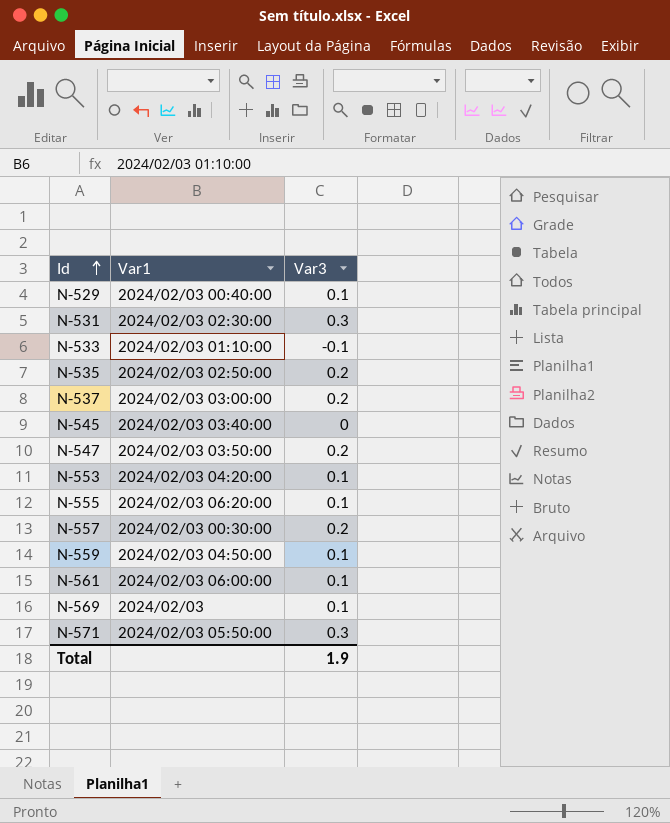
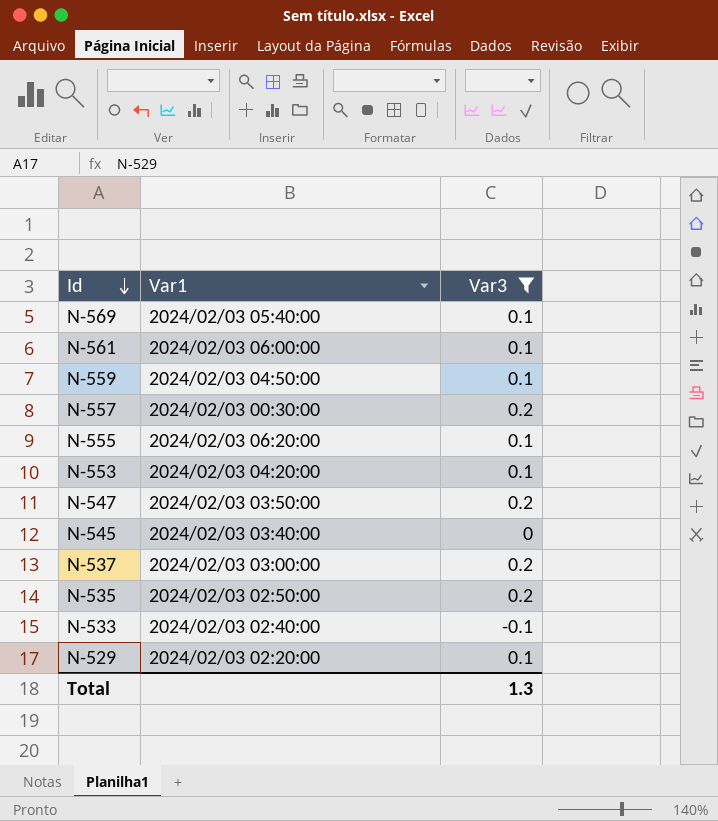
filter: none -> Var3 != 0.3
row order: Id ascending -> Id descending
N-569 | Var1: 2024/02/03 -> 2024/02/03 05:40:00
N-533 | Var1: 2024/02/03 01:10:00 -> 2024/02/03 02:40:00
N-529 | Var1: 2024/02/03 00:40:00 -> 2024/02/03 02:20:00
Total | Var3: 1.9 -> 1.3

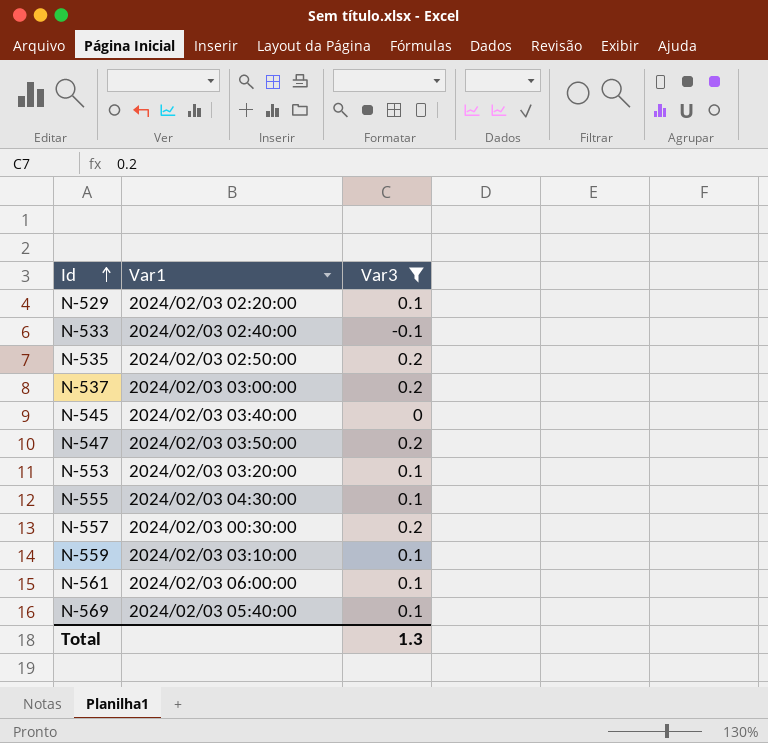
row order: Id descending -> Id ascending
N-553 | Var1: 2024/02/03 04:20:00 -> 2024/02/03 03:20:00
N-555 | Var1: 2024/02/03 06:20:00 -> 2024/02/03 04:30:00
N-559 | Var1: 2024/02/03 04:50:00 -> 2024/02/03 03:10:00

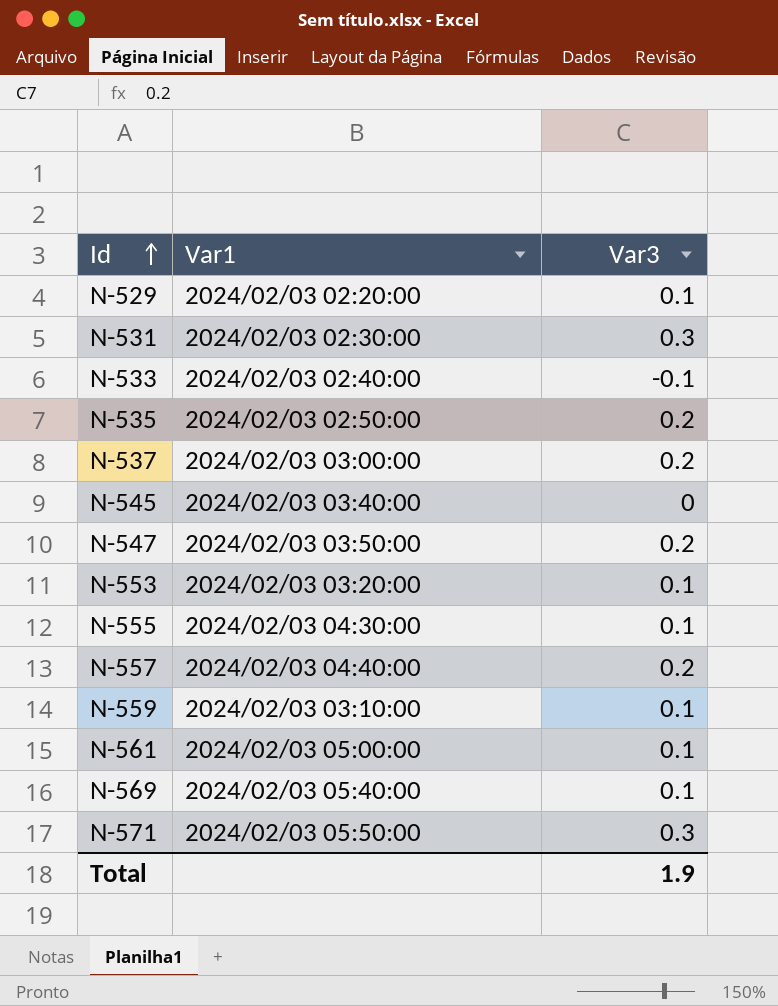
filter: Var3 != 0.3 -> none
N-557 | Var1: 2024/02/03 00:30:00 -> 2024/02/03 04:40:00
N-561 | Var1: 2024/02/03 06:00:00 -> 2024/02/03 05:00:00
Total | Var3: 1.3 -> 1.9

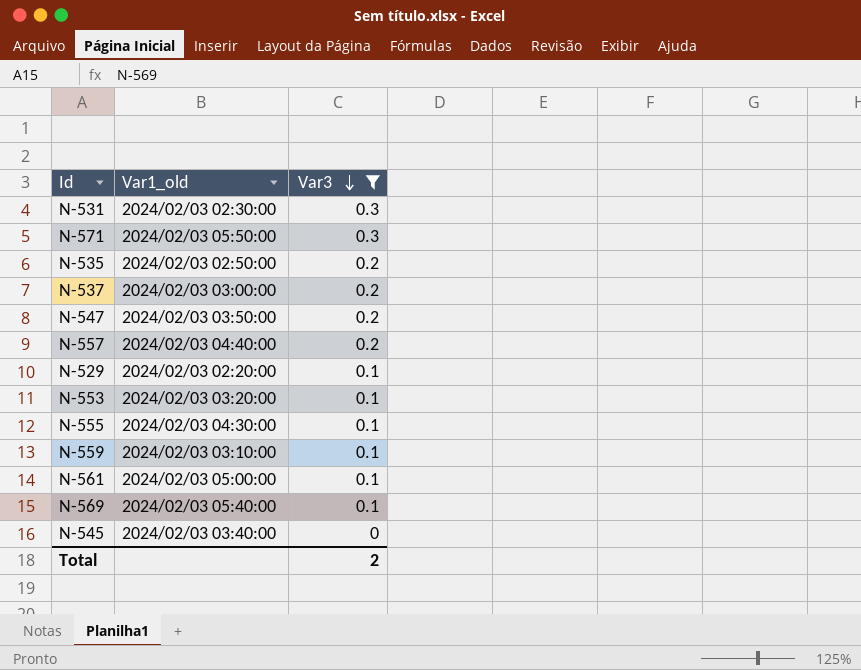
filter: none -> Var3 != -0.1
row order: Id ascending -> Var3 descending
column name: Var1 -> Var1_old
Total | Var3: 1.9 -> 2

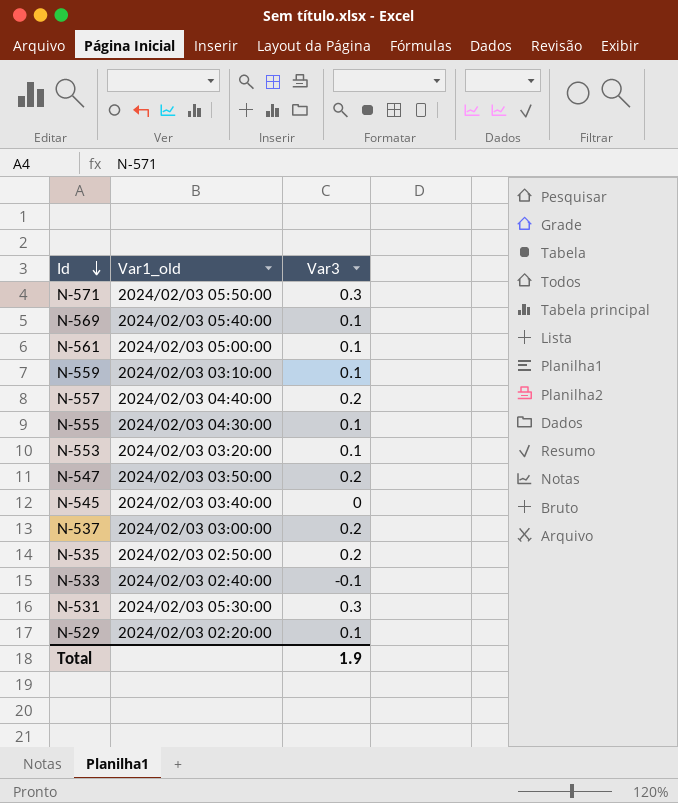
filter: Var3 != -0.1 -> none
row order: Var3 descending -> Id descending
N-531 | Var1_old: 2024/02/03 02:30:00 -> 2024/02/03 05:30:00
Total | Var3: 2 -> 1.9

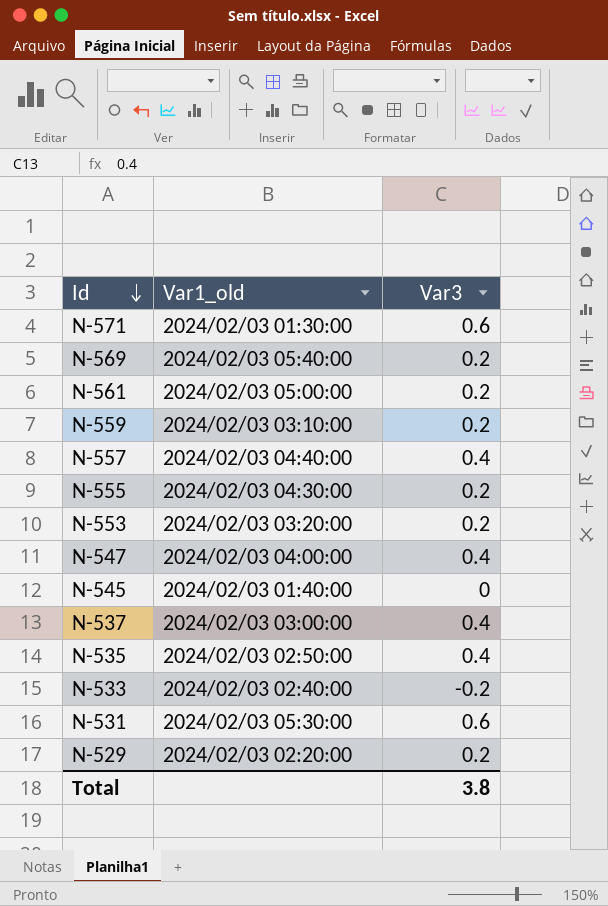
N-571 | Var1_old: 2024/02/03 05:50:00 -> 2024/02/03 01:30:00
N-571 | Var3: 0.3 -> 0.6
N-569 | Var3: 0.1 -> 0.2
N-561 | Var3: 0.1 -> 0.2
N-559 | Var3: 0.1 -> 0.2
N-557 | Var3: 0.2 -> 0.4
N-555 | Var3: 0.1 -> 0.2
N-553 | Var3: 0.1 -> 0.2
N-547 | Var1_old: 2024/02/03 03:50:00 -> 2024/02/03 04:00:00
N-547 | Var3: 0.2 -> 0.4
N-545 | Var1_old: 2024/02/03 03:40:00 -> 2024/02/03 01:40:00
N-537 | Var3: 0.2 -> 0.4
N-535 | Var3: 0.2 -> 0.4
N-533 | Var3: -0.1 -> -0.2
N-531 | Var3: 0.3 -> 0.6
N-529 | Var3: 0.1 -> 0.2
Total | Var3: 1.9 -> 3.8

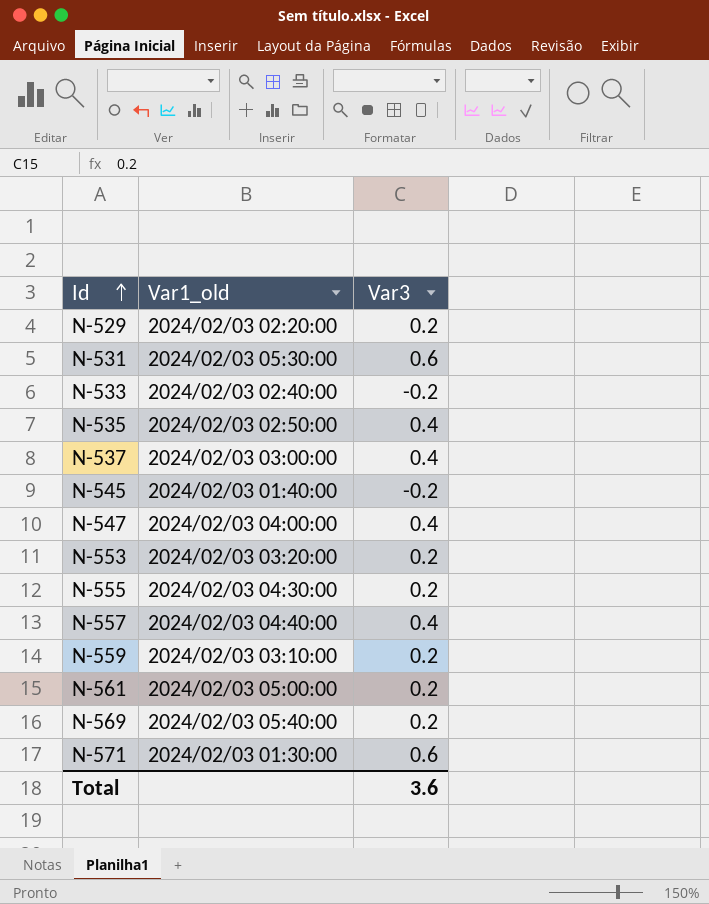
row order: Id descending -> Id ascending
N-545 | Var3: 0 -> -0.2
Total | Var3: 3.8 -> 3.6

